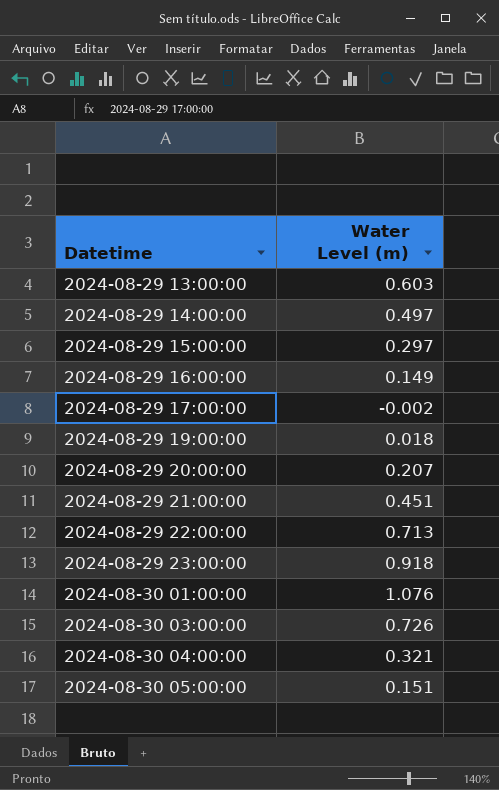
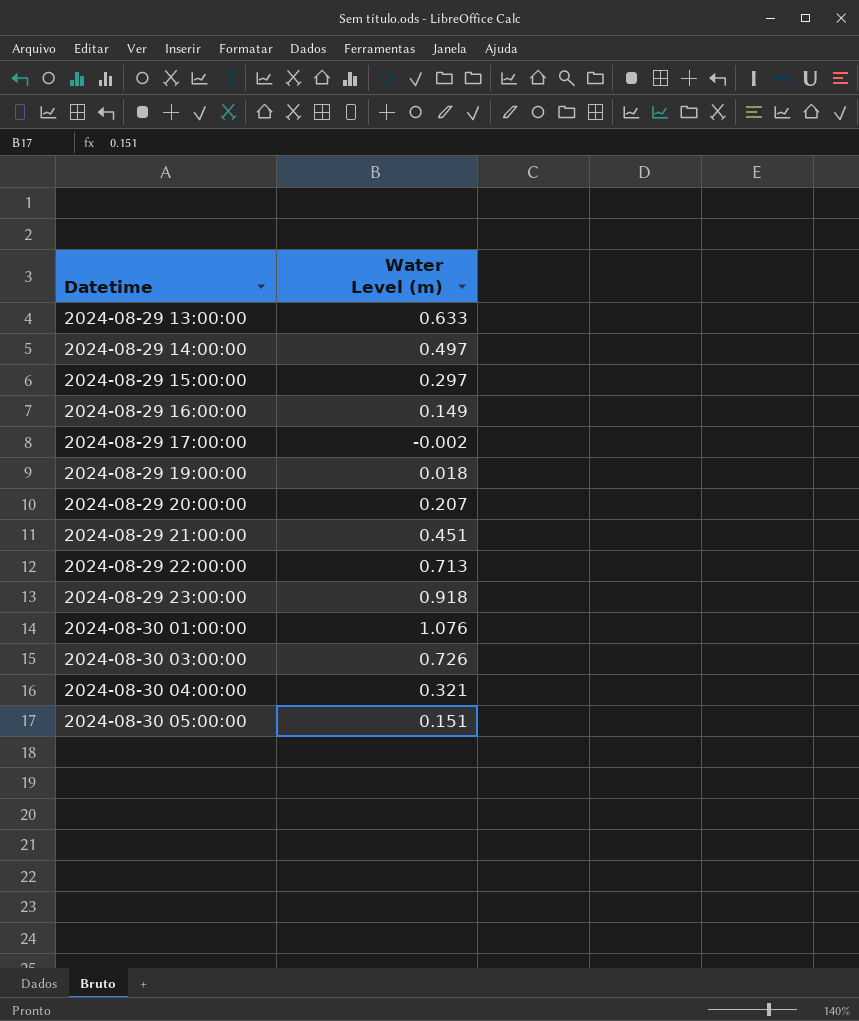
2024-08-29 13:00:00 | Water Level (m): 0.603 -> 0.633

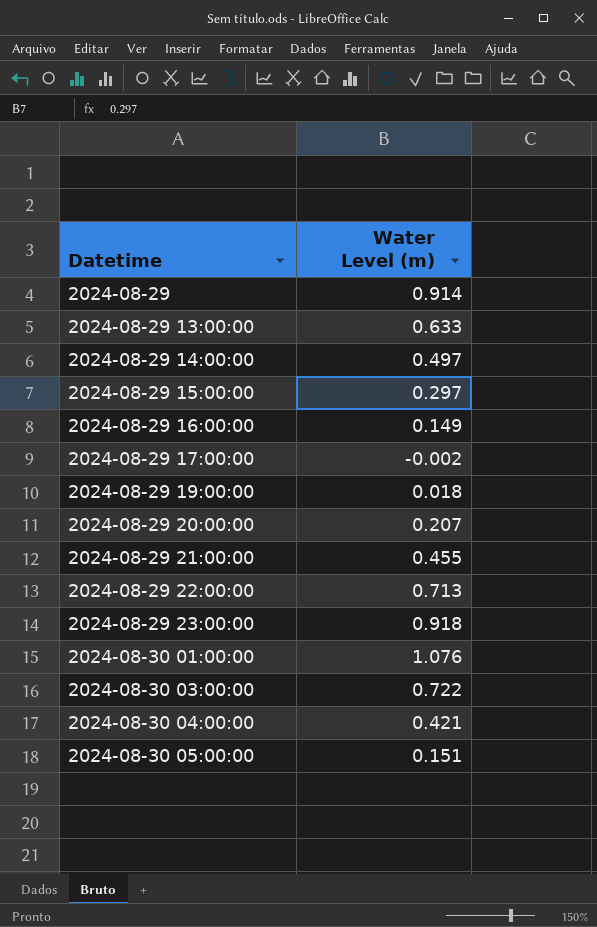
row 2024-08-29: none -> 0.914
2024-08-29 21:00:00 | Water Level (m): 0.451 -> 0.455
2024-08-30 03:00:00 | Water Level (m): 0.726 -> 0.722
2024-08-30 04:00:00 | Water Level (m): 0.321 -> 0.421

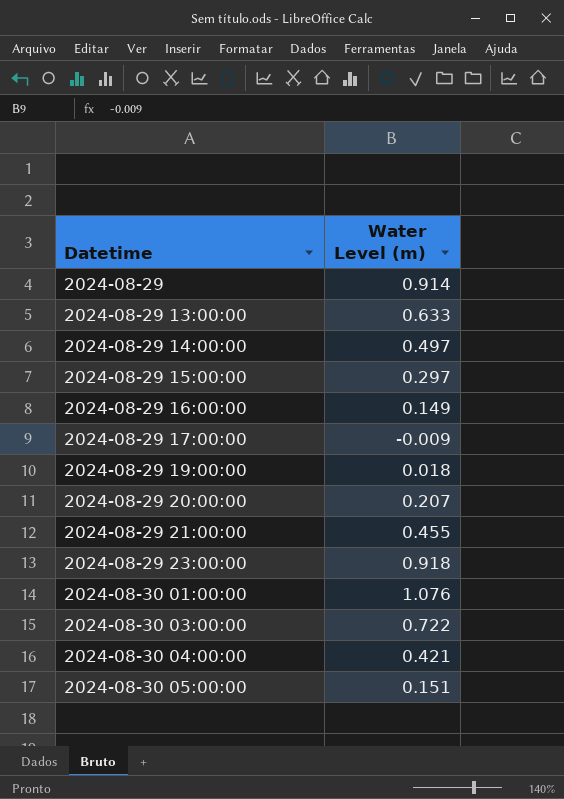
row 2024-08-29 22:00:00: 0.713 -> none
2024-08-29 17:00:00 | Water Level (m): -0.002 -> -0.009

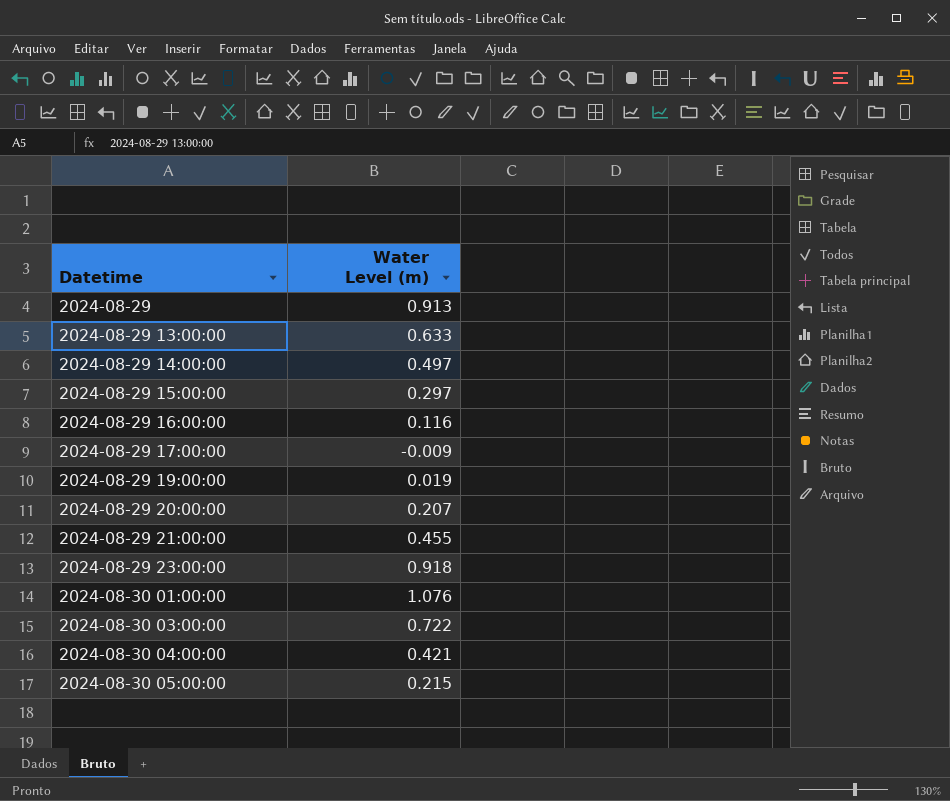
2024-08-29 | Water Level (m): 0.914 -> 0.913
2024-08-29 16:00:00 | Water Level (m): 0.149 -> 0.116
2024-08-29 19:00:00 | Water Level (m): 0.018 -> 0.019
2024-08-30 05:00:00 | Water Level (m): 0.151 -> 0.215

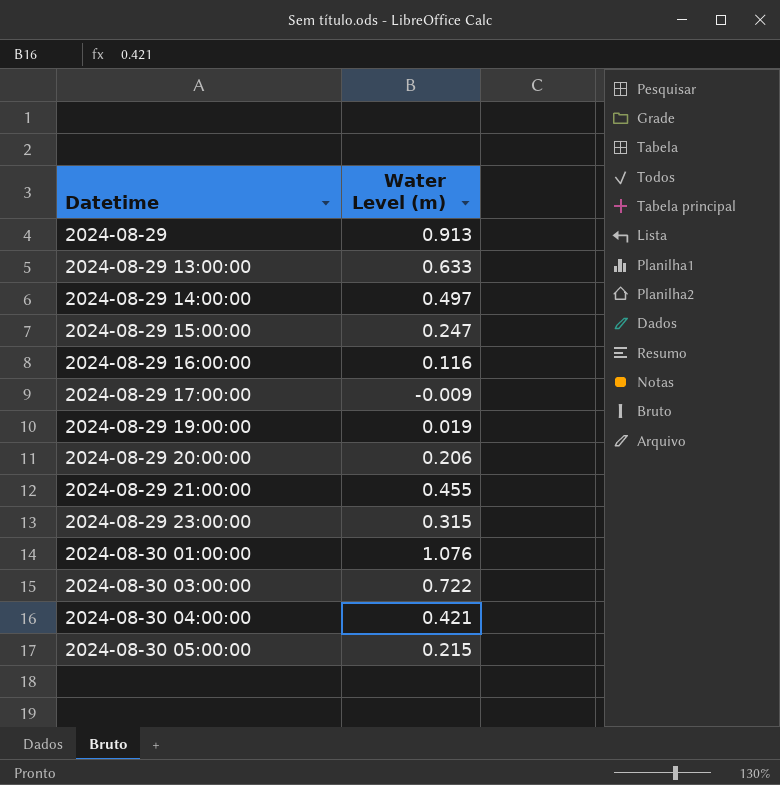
2024-08-29 15:00:00 | Water Level (m): 0.297 -> 0.247
2024-08-29 20:00:00 | Water Level (m): 0.207 -> 0.206
2024-08-29 23:00:00 | Water Level (m): 0.918 -> 0.315

